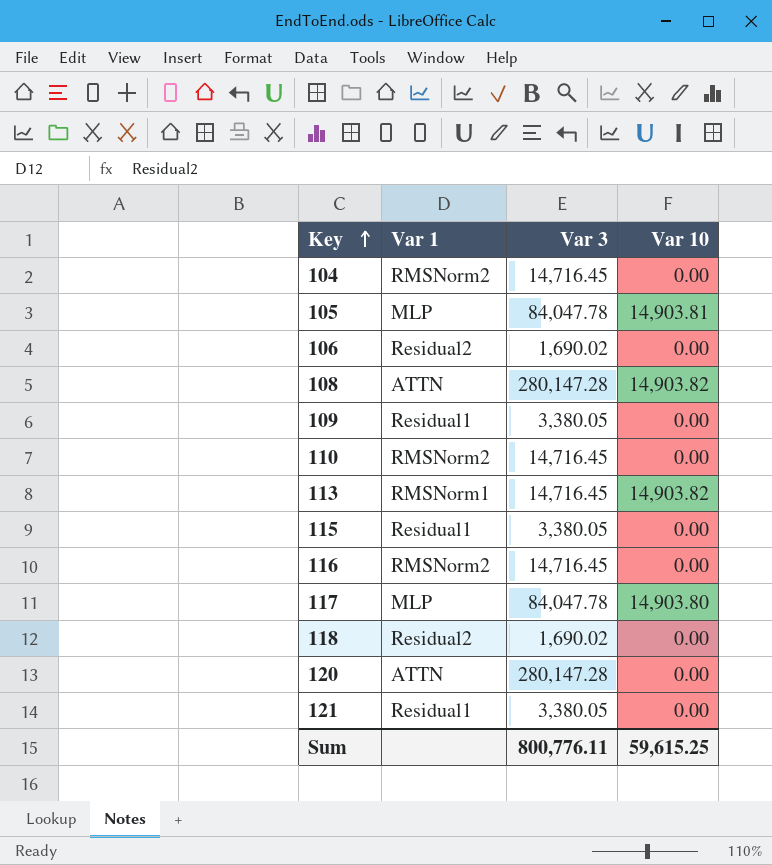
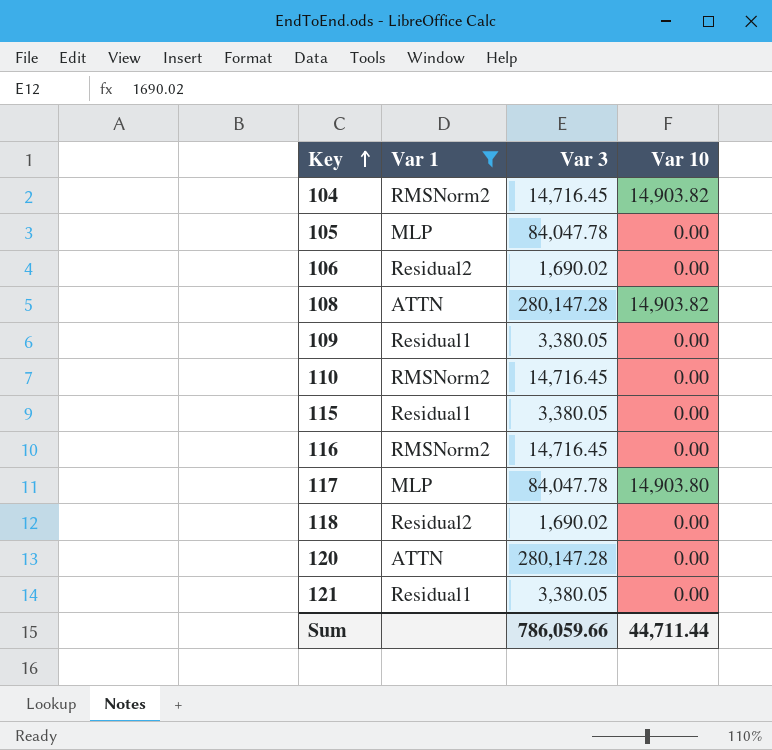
filter: none -> Var 1 != RMSNorm1
104 | Var 10: 0.00 -> 14,903.82
105 | Var 10: 14,903.81 -> 0.00
Sum | Var 3: 800,776.11 -> 786,059.66
Sum | Var 10: 59,615.25 -> 44,711.44

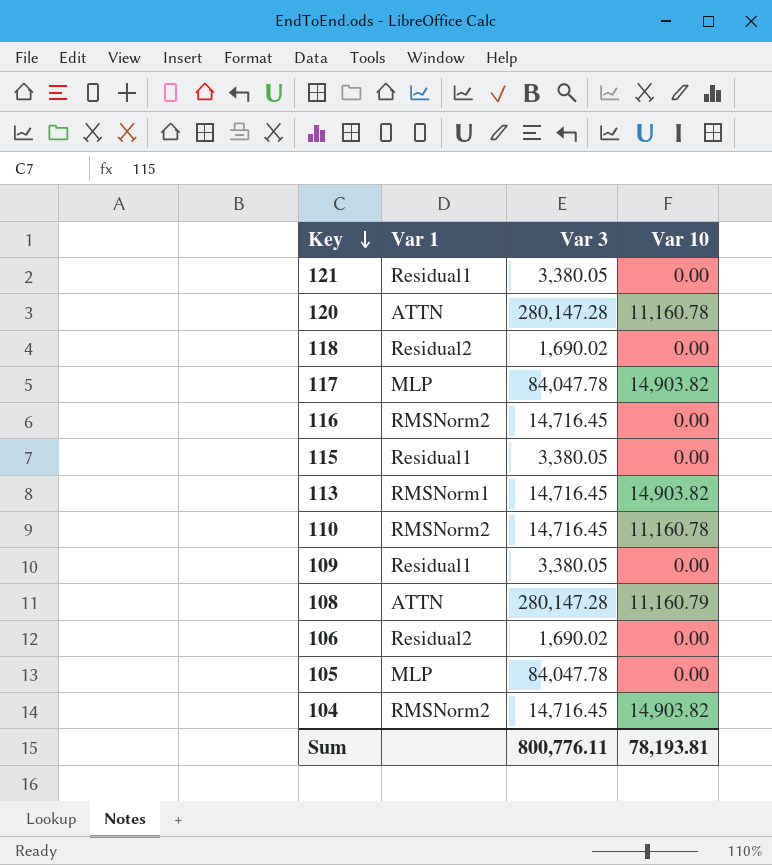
filter: Var 1 != RMSNorm1 -> none
row order: Key ascending -> Key descending
120 | Var 10: 0.00 -> 11,160.78
117 | Var 10: 14,903.80 -> 14,903.82
110 | Var 10: 0.00 -> 11,160.78
108 | Var 10: 14,903.82 -> 11,160.79
Sum | Var 3: 786,059.66 -> 800,776.11
Sum | Var 10: 44,711.44 -> 78,193.81

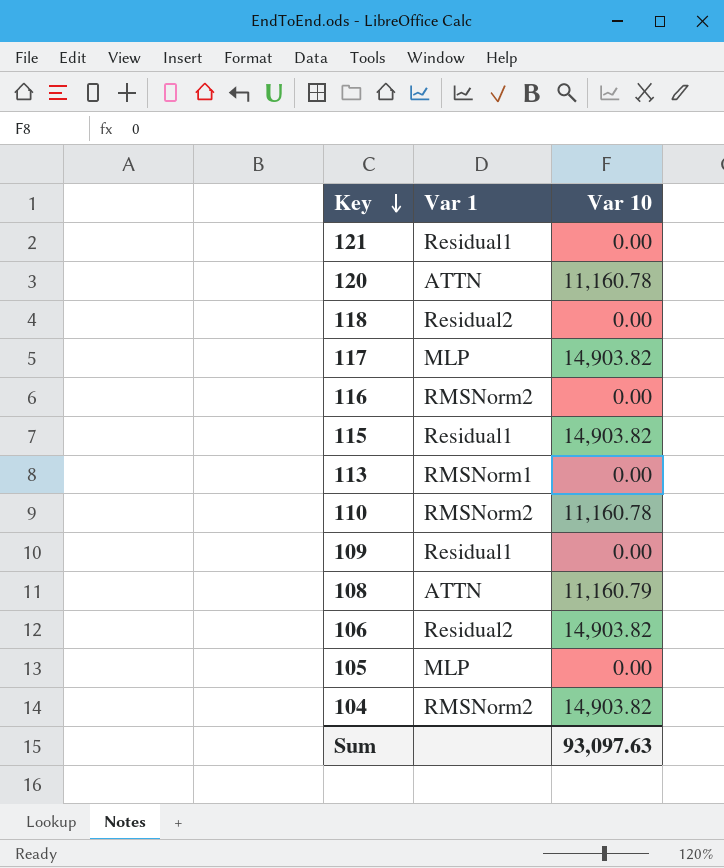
column Var 3 | position: 3 -> none
115 | Var 10: 0.00 -> 14,903.82
113 | Var 10: 14,903.82 -> 0.00
106 | Var 10: 0.00 -> 14,903.82
Sum | Var 10: 78,193.81 -> 93,097.63

